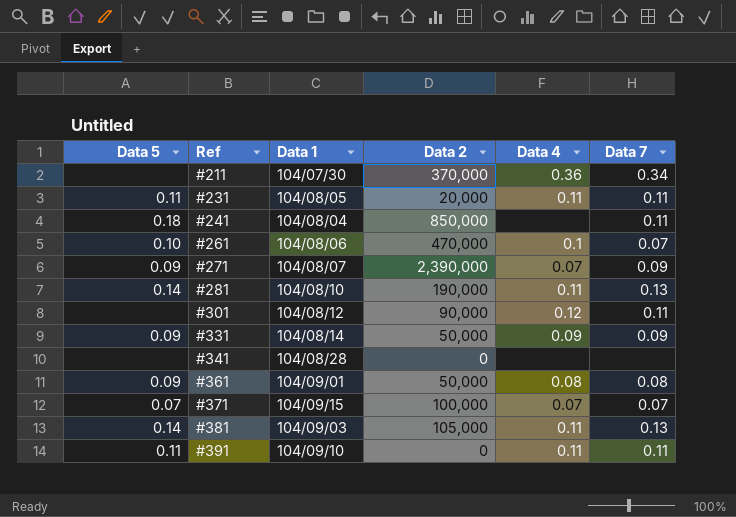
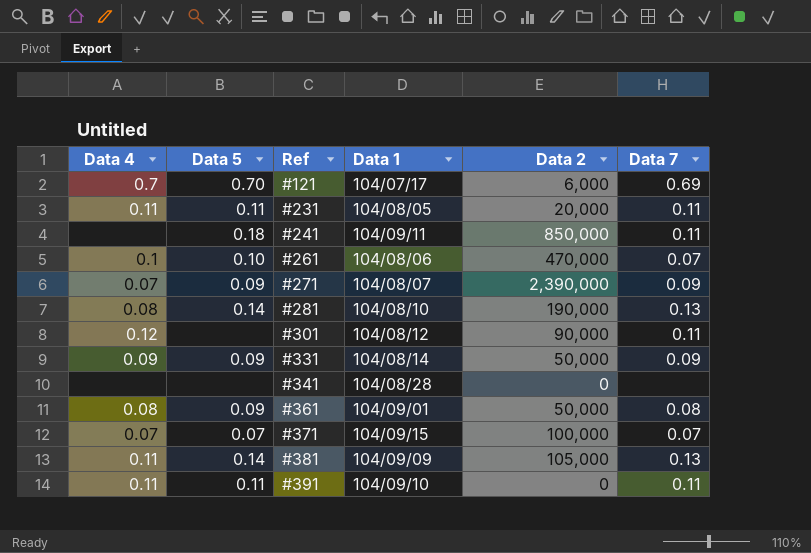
column Data 4 | position: 5 -> 1
row #211: none | 104/07/30 | 370,000 | 0.36 | 0.34 -> none
row #121: none -> 0.7 | 0.70 | 104/07/17 | 6,000 | 0.69
#241 | Data 1: 104/08/04 -> 104/09/11
#281 | Data 4: 0.11 -> 0.08
#381 | Data 1: 104/09/03 -> 104/09/09

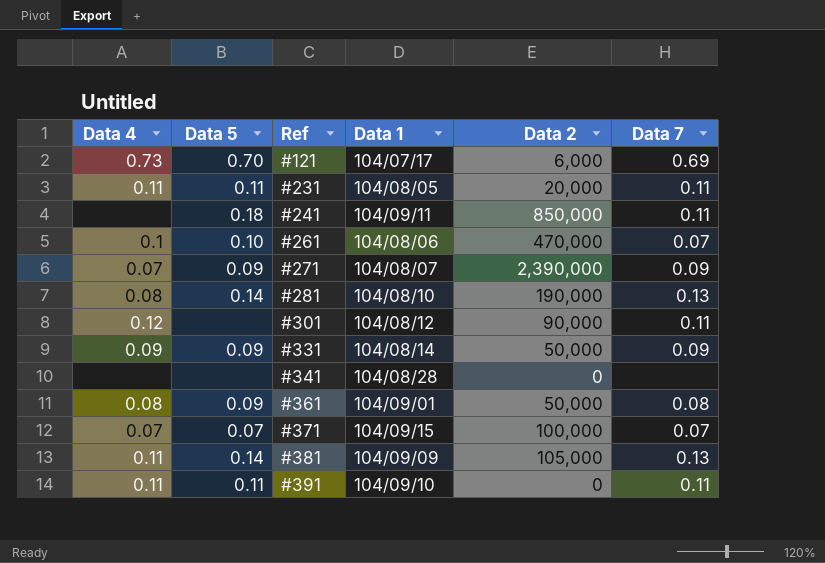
#121 | Data 4: 0.7 -> 0.73

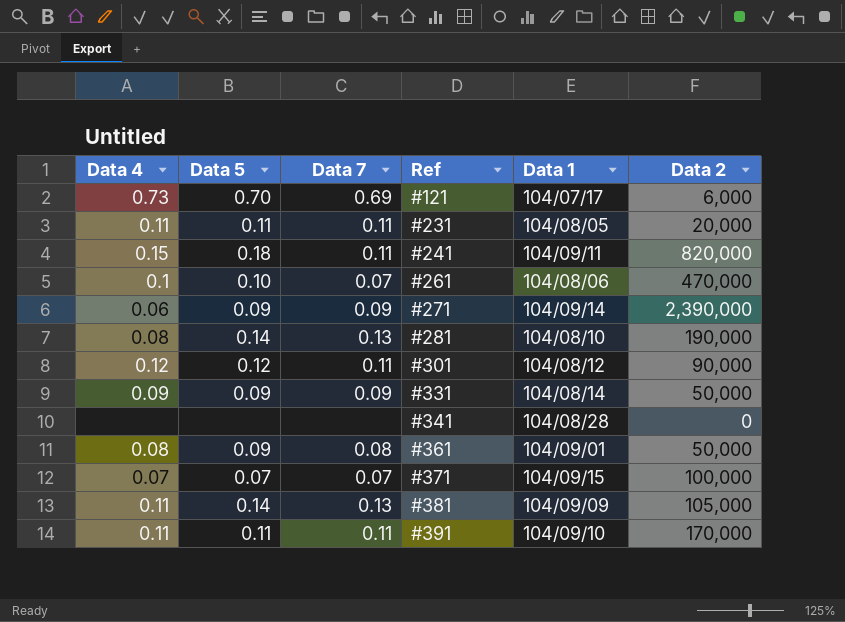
column Data 7 | position: 6 -> 3
#241 | Data 4: none -> 0.15
#241 | Data 2: 850,000 -> 820,000
#271 | Data 4: 0.07 -> 0.06
#271 | Data 1: 104/08/07 -> 104/09/14
#301 | Data 5: none -> 0.12
#391 | Data 2: 0 -> 170,000

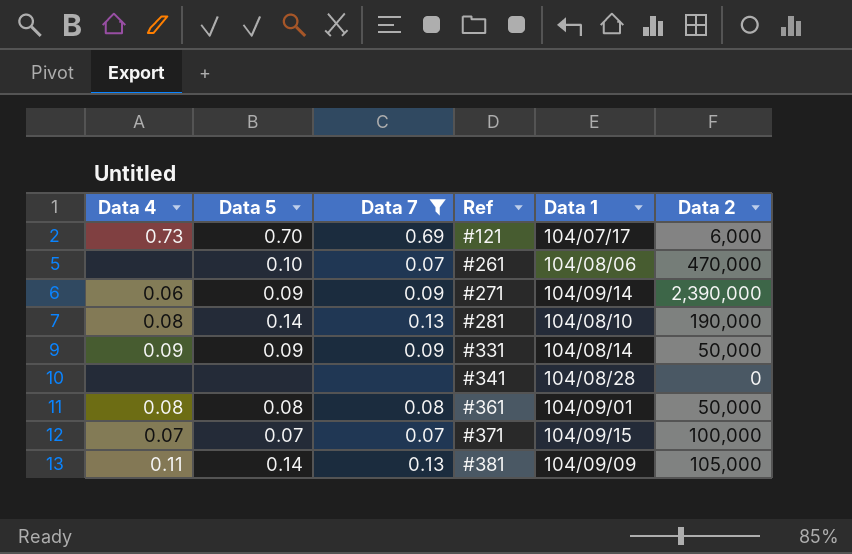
filter: none -> Data 7 != 0.11
#261 | Data 4: 0.1 -> none
#361 | Data 5: 0.09 -> 0.08

